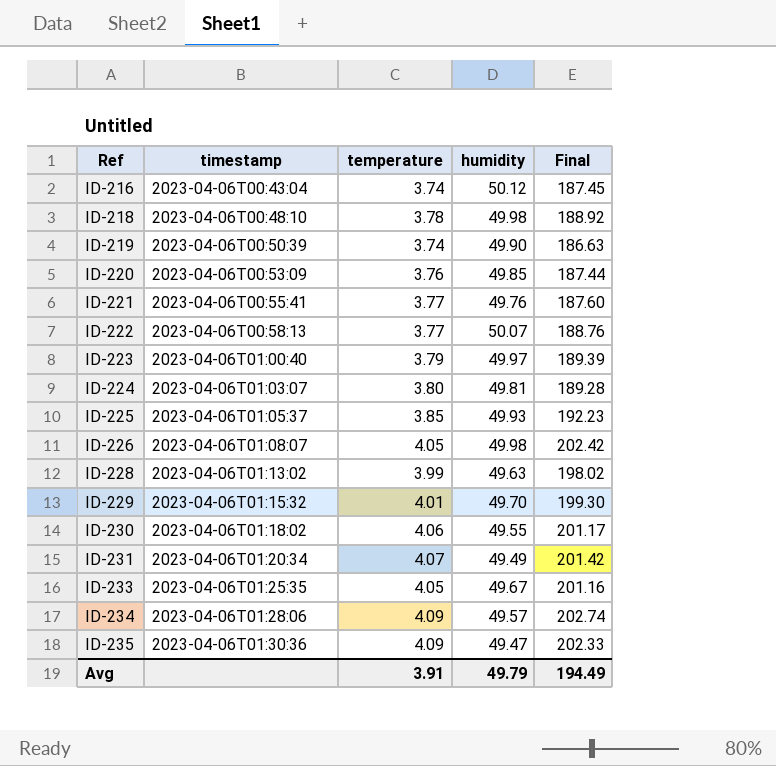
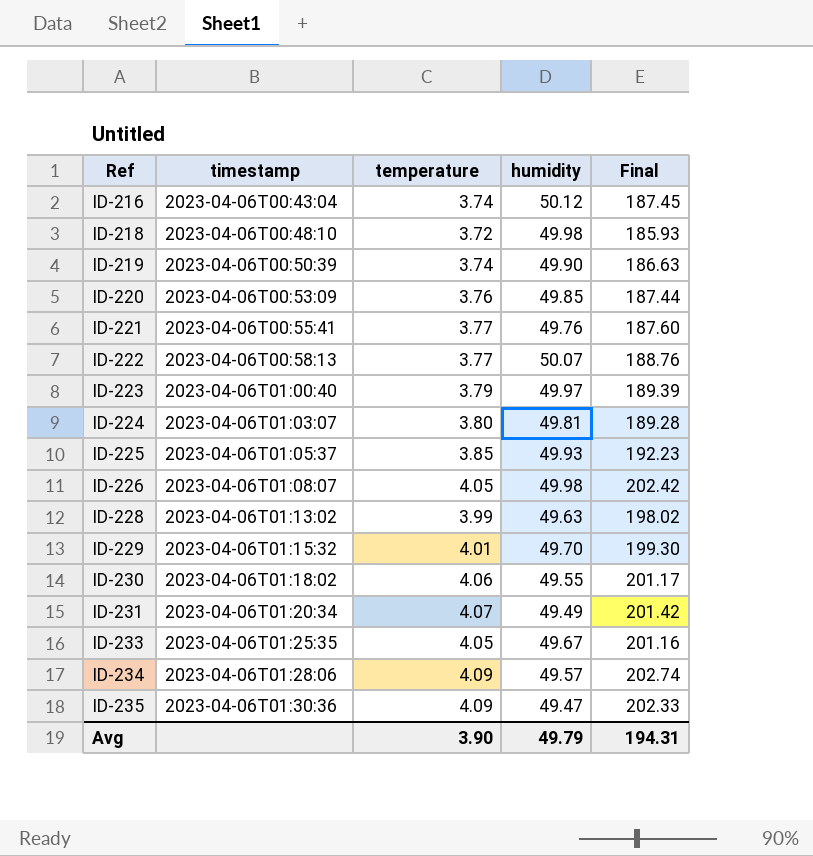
ID-218 | temperature: 3.78 -> 3.72
ID-218 | Final: 188.92 -> 185.93
Avg | temperature: 3.91 -> 3.90
Avg | Final: 194.49 -> 194.31

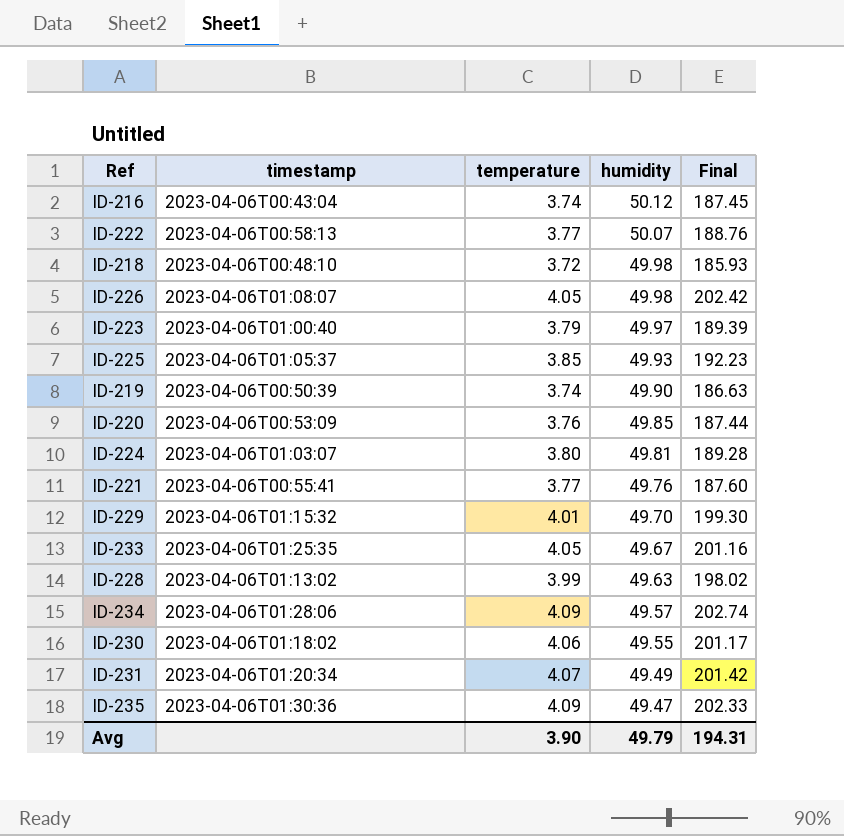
row order: Ref ascending -> humidity descending

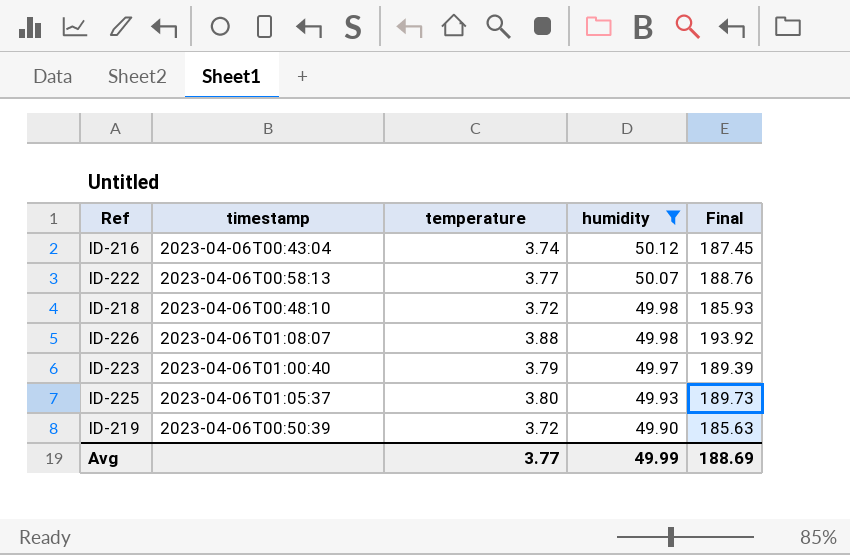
filter: none -> humidity >= 49.90
ID-226 | temperature: 4.05 -> 3.88
ID-226 | Final: 202.42 -> 193.92
ID-225 | temperature: 3.85 -> 3.80
ID-225 | Final: 192.23 -> 189.73
ID-219 | temperature: 3.74 -> 3.72
ID-219 | Final: 186.63 -> 185.63
Avg | temperature: 3.90 -> 3.77
Avg | humidity: 49.79 -> 49.99
Avg | Final: 194.31 -> 188.69

